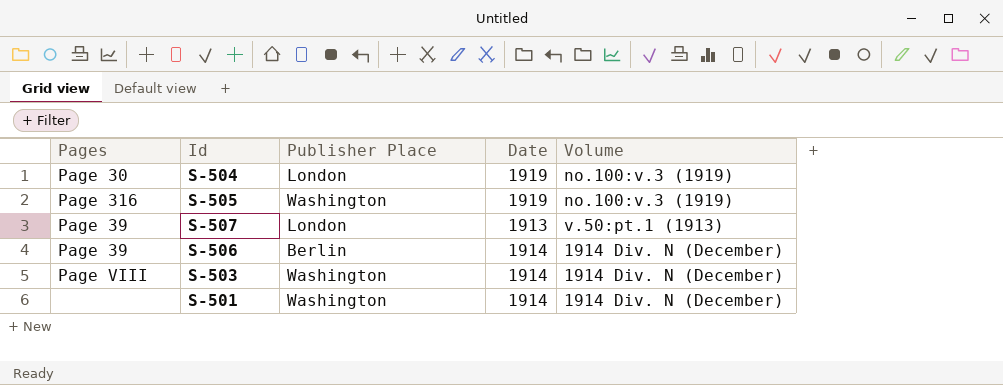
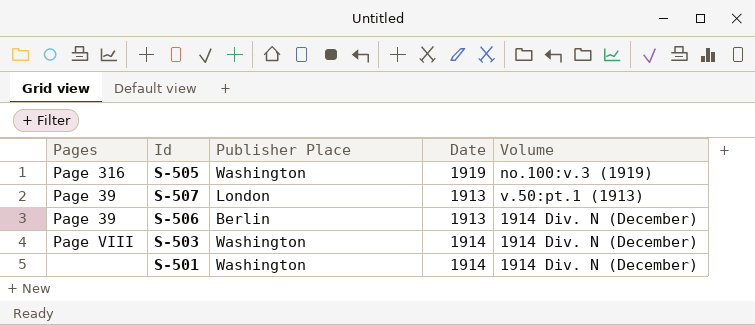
row S-504: Page 30 | London | 1919 | no.100:v.3 (1919) -> none
S-506 | Date: 1914 -> 1913

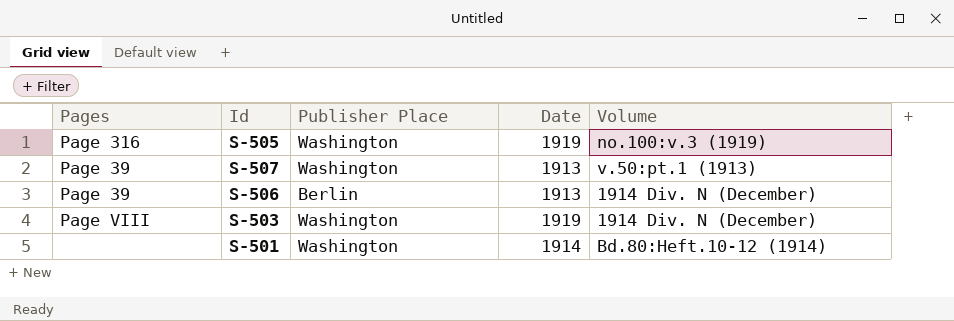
S-507 | Publisher Place: London -> Washington
S-503 | Date: 1914 -> 1919
S-501 | Volume: 1914 Div. N (December) -> Bd.80:Heft.10-12 (1914)

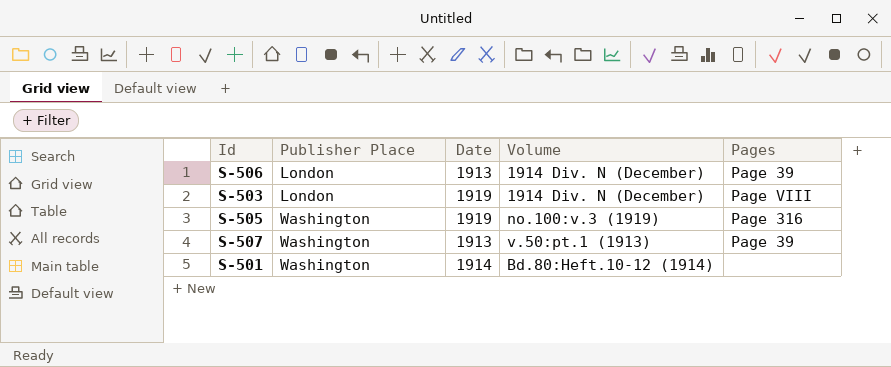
row order: none -> Publisher Place ascending
column Pages | position: 1 -> 5
S-506 | Publisher Place: Berlin -> London
S-503 | Publisher Place: Washington -> London

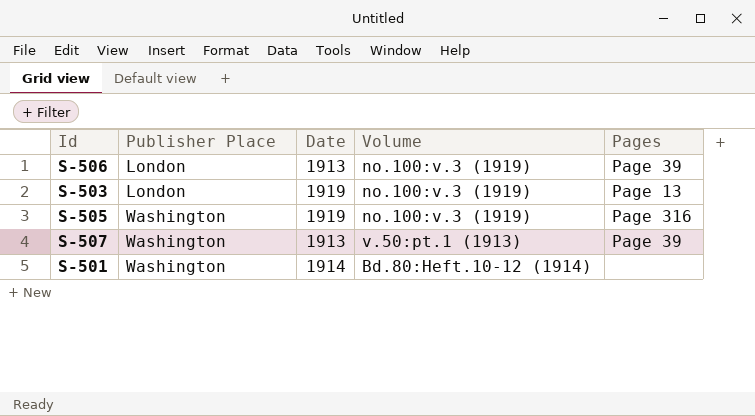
S-506 | Volume: 1914 Div. N (December) -> no.100:v.3 (1919)
S-503 | Volume: 1914 Div. N (December) -> no.100:v.3 (1919)
S-503 | Pages: Page VIII -> Page 13

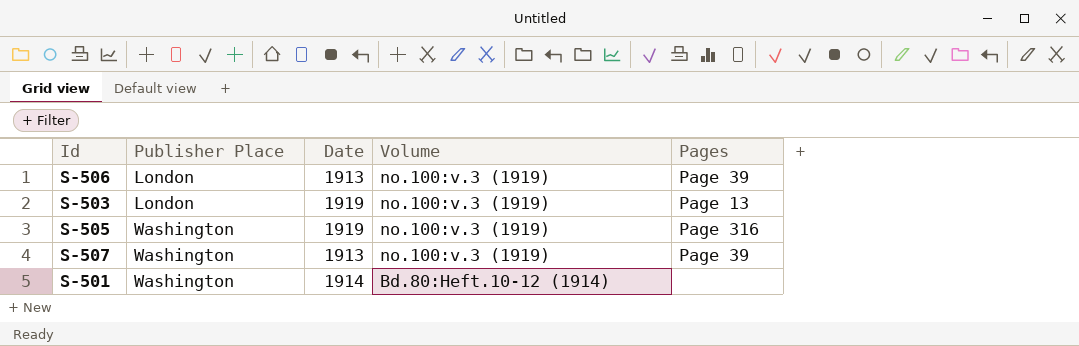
S-507 | Volume: v.50:pt.1 (1913) -> no.100:v.3 (1919)

